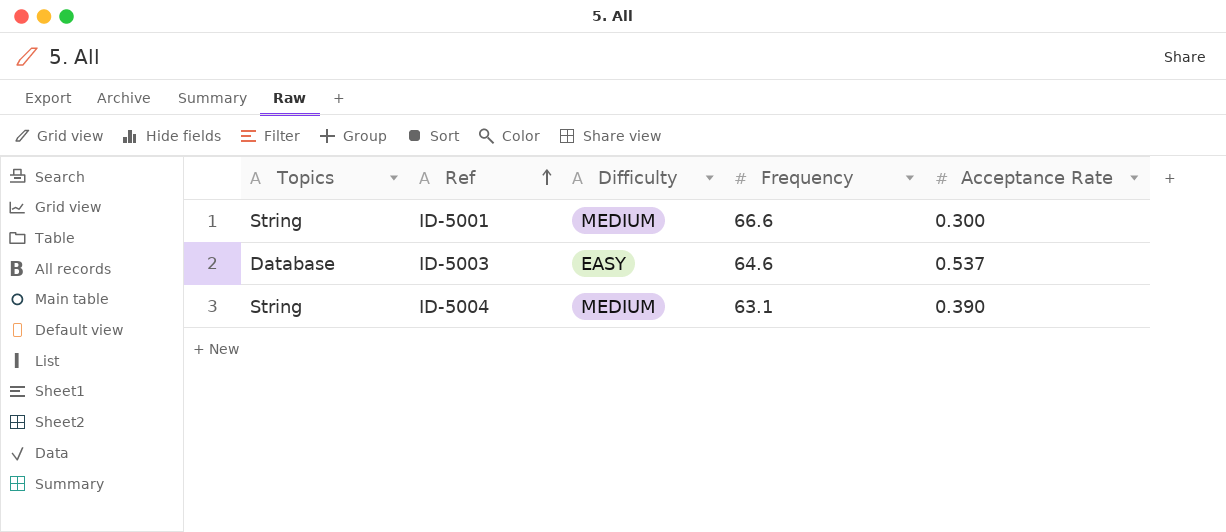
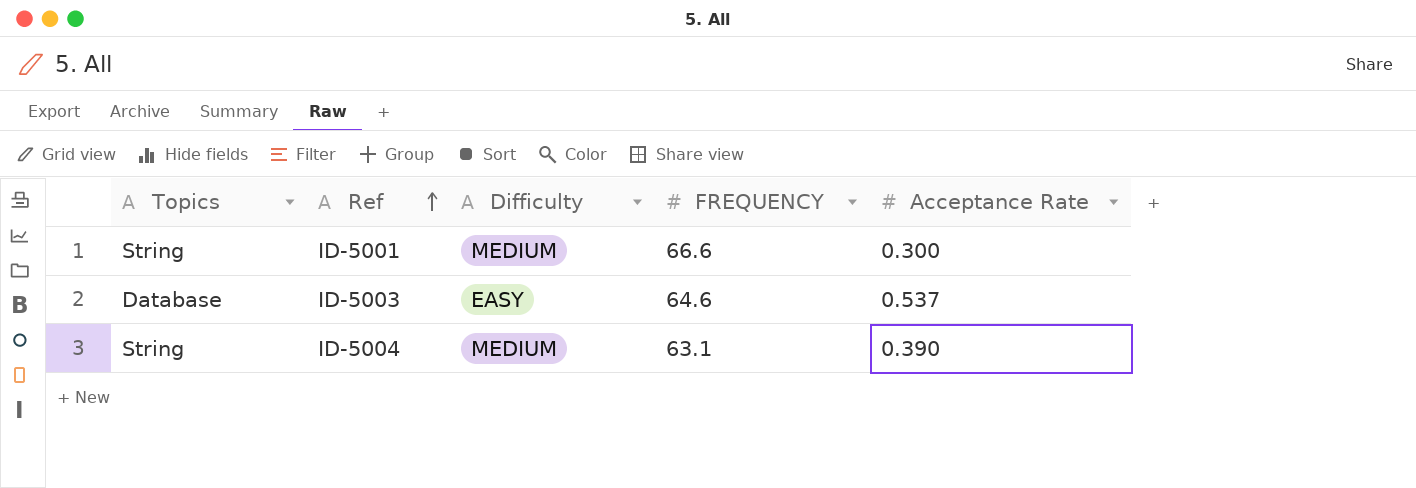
column name: Frequency -> FREQUENCY

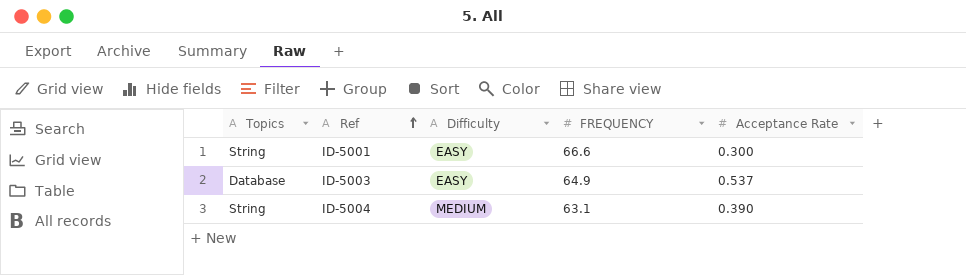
ID-5001 | Difficulty: MEDIUM -> EASY
ID-5003 | FREQUENCY: 64.6 -> 64.9

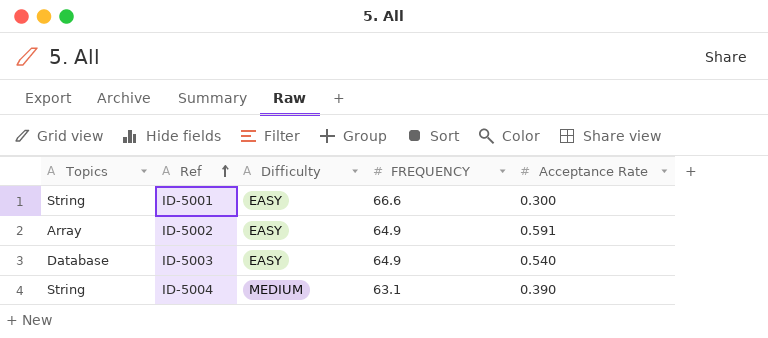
row ID-5002: none -> Array | EASY | 64.9 | 0.591
ID-5003 | Acceptance Rate: 0.537 -> 0.540

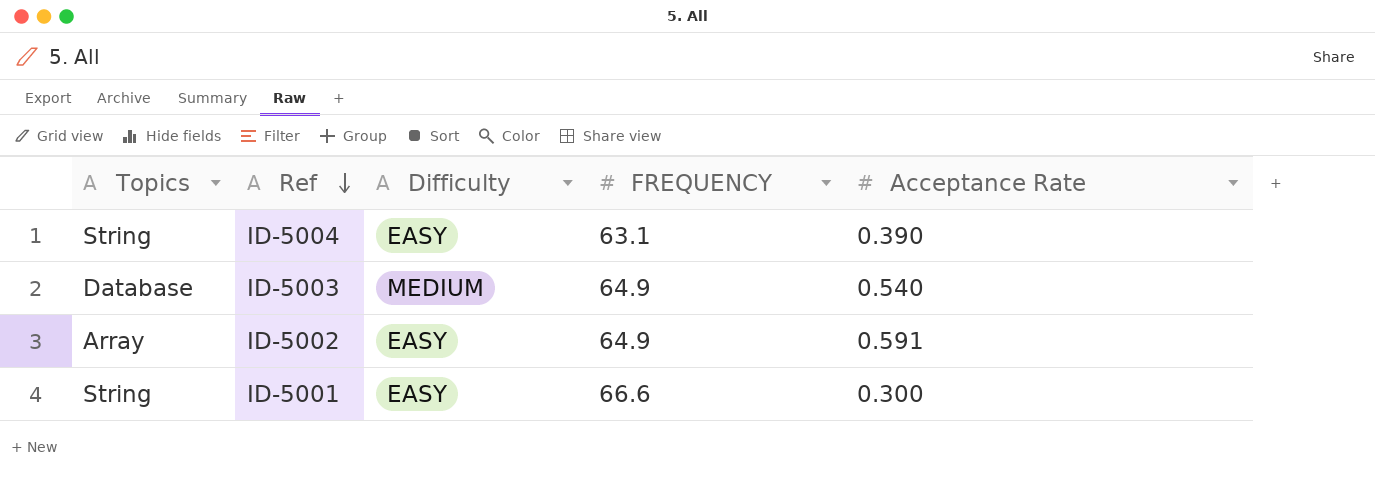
row order: Ref ascending -> Ref descending
ID-5004 | Difficulty: MEDIUM -> EASY
ID-5003 | Difficulty: EASY -> MEDIUM

